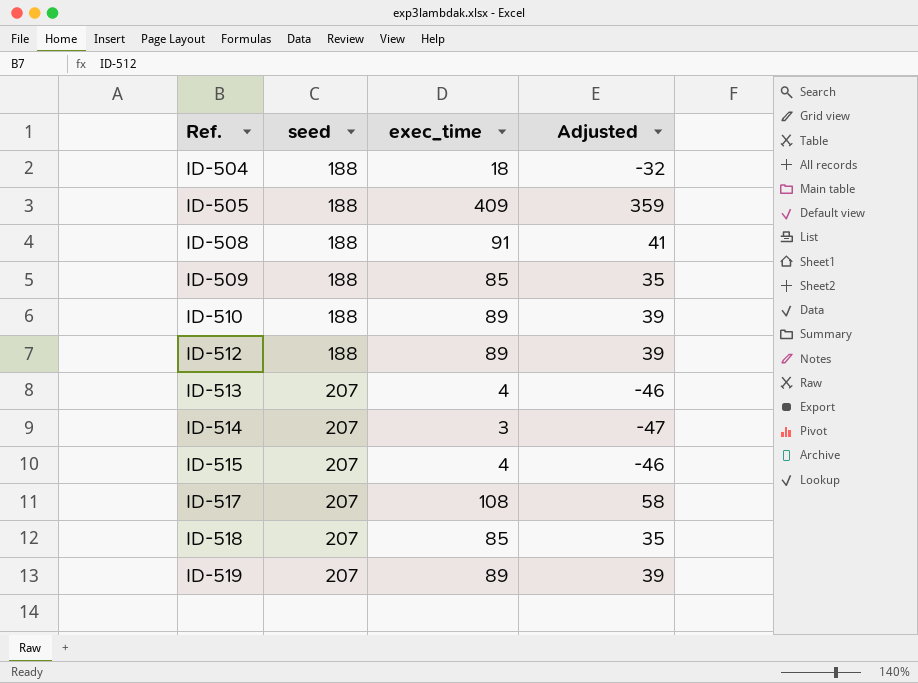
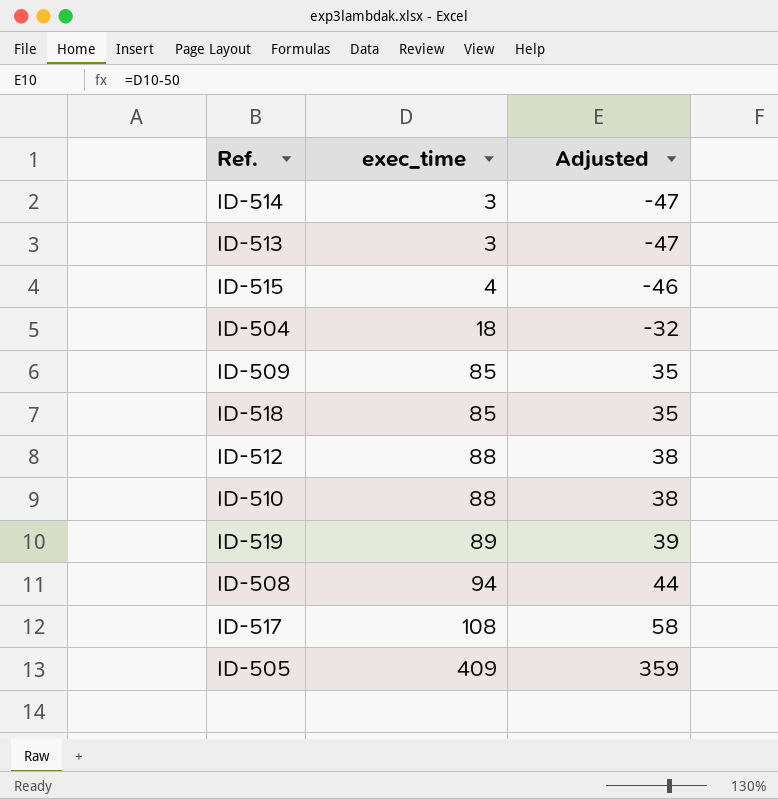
row order: Ref. ascending -> exec_time ascending
column seed | position: 2 -> none
ID-513 | exec_time: 4 -> 3
ID-513 | Adjusted: -46 -> -47
ID-512 | exec_time: 89 -> 88
ID-512 | Adjusted: 39 -> 38
ID-510 | exec_time: 89 -> 88
ID-510 | Adjusted: 39 -> 38
ID-508 | exec_time: 91 -> 94
ID-508 | Adjusted: 41 -> 44

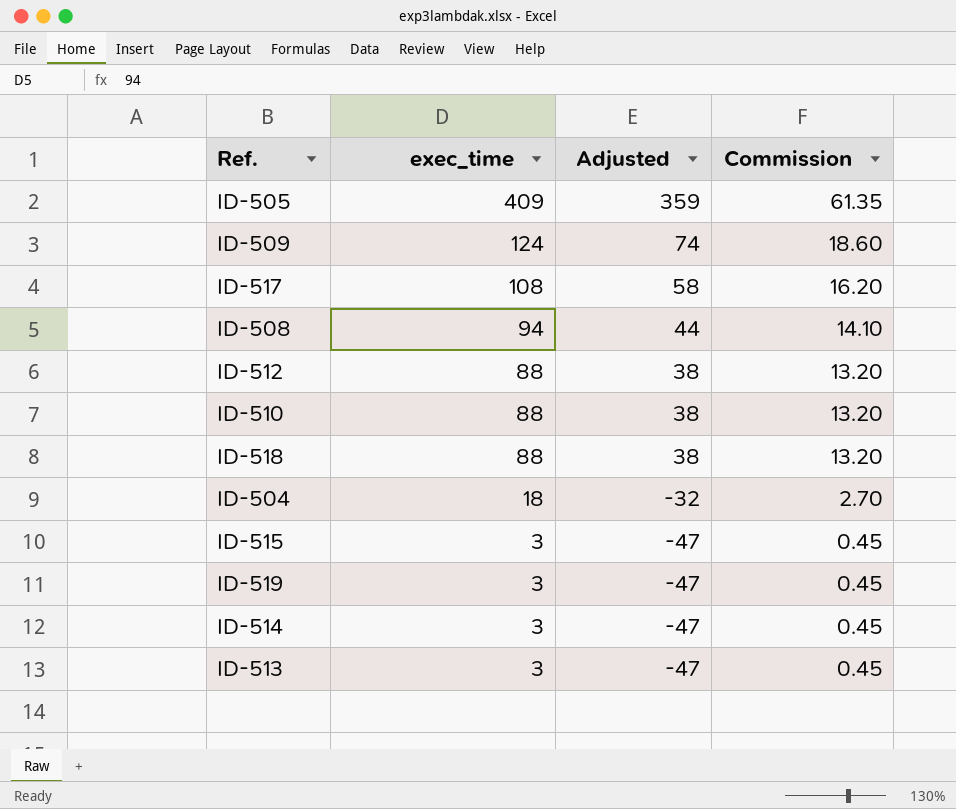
row order: exec_time ascending -> exec_time descending
column Commission | formula: none -> [exec_time] * 0.15
ID-509 | exec_time: 85 -> 124
ID-509 | Adjusted: 35 -> 74
ID-518 | exec_time: 85 -> 88
ID-518 | Adjusted: 35 -> 38
ID-515 | exec_time: 4 -> 3
ID-515 | Adjusted: -46 -> -47
ID-519 | exec_time: 89 -> 3
ID-519 | Adjusted: 39 -> -47

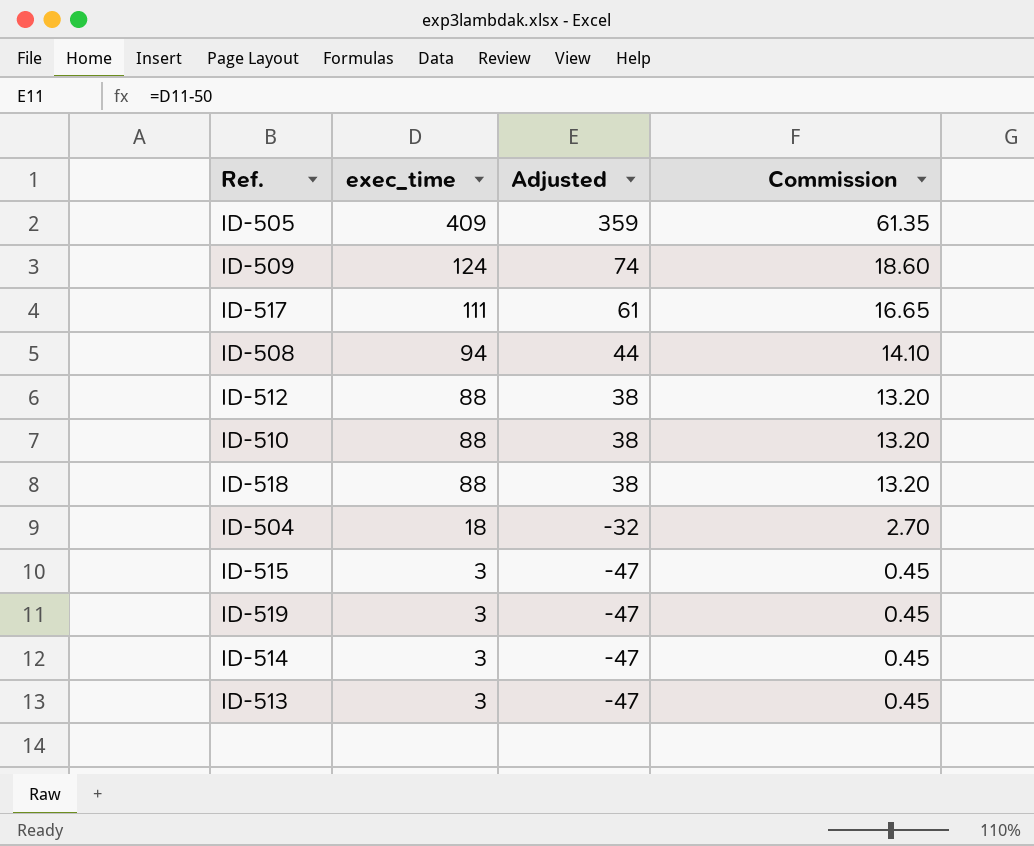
ID-517 | exec_time: 108 -> 111
ID-517 | Adjusted: 58 -> 61
ID-517 | Commission: 16.20 -> 16.65

